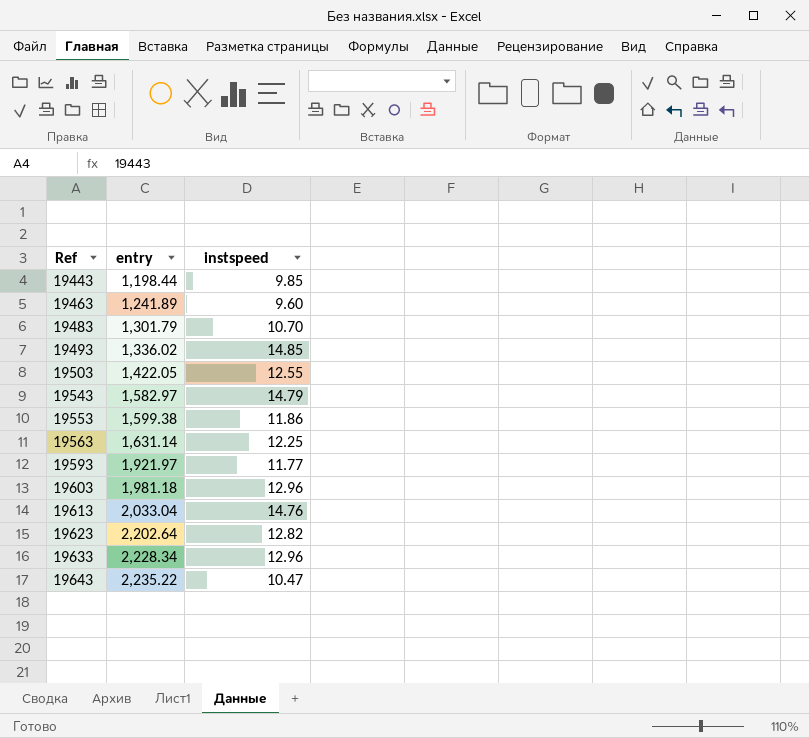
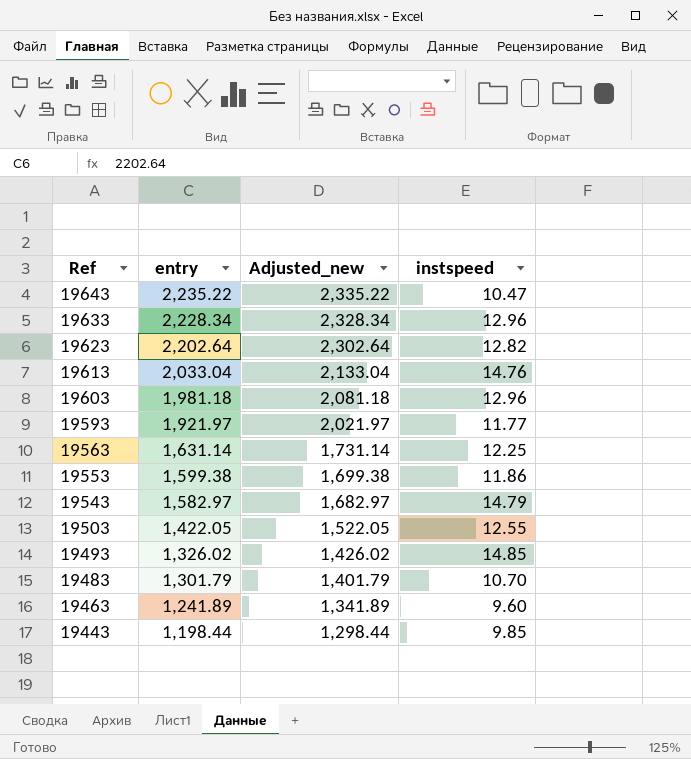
row order: Ref ascending -> Ref descending
column Adjusted_new | formula: none -> [entry] + 100
19493 | entry: 1,336.02 -> 1,326.02

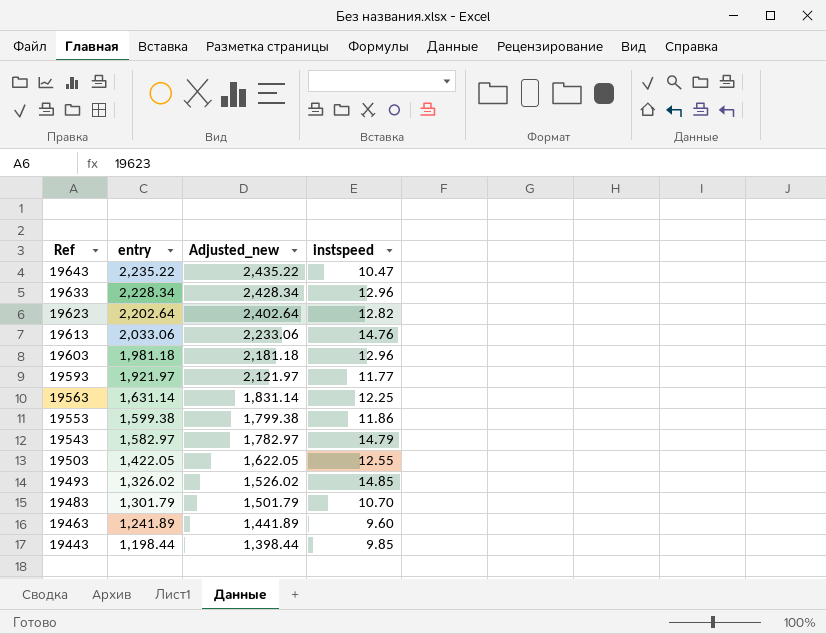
column Adjusted_new | formula: [entry] + 100 -> [entry] + 200
19613 | entry: 2,033.04 -> 2,033.06

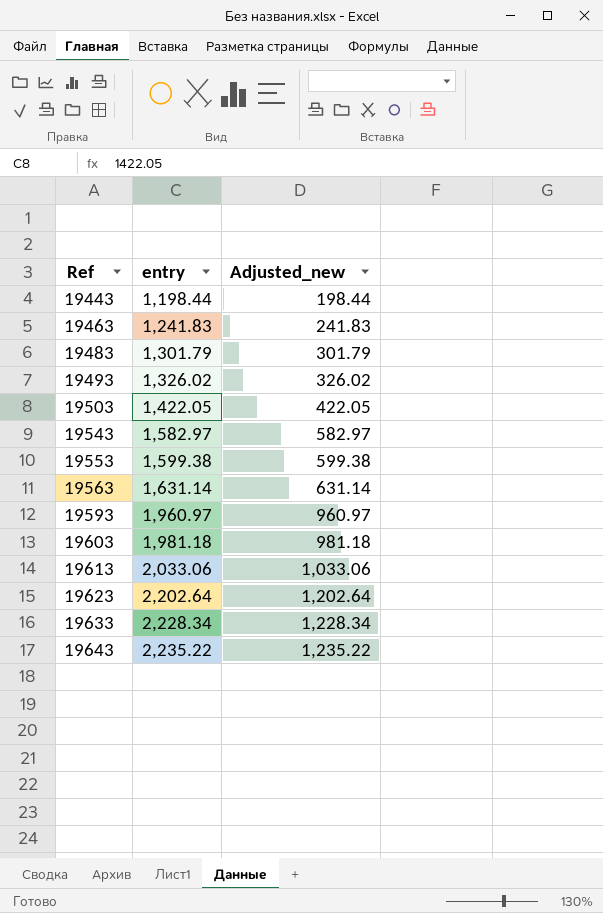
row order: Ref descending -> Ref ascending
column instspeed | position: 4 -> none
column Adjusted_new | formula: [entry] + 200 -> [entry] - 1000
19463 | entry: 1,241.89 -> 1,241.83
19593 | entry: 1,921.97 -> 1,960.97

